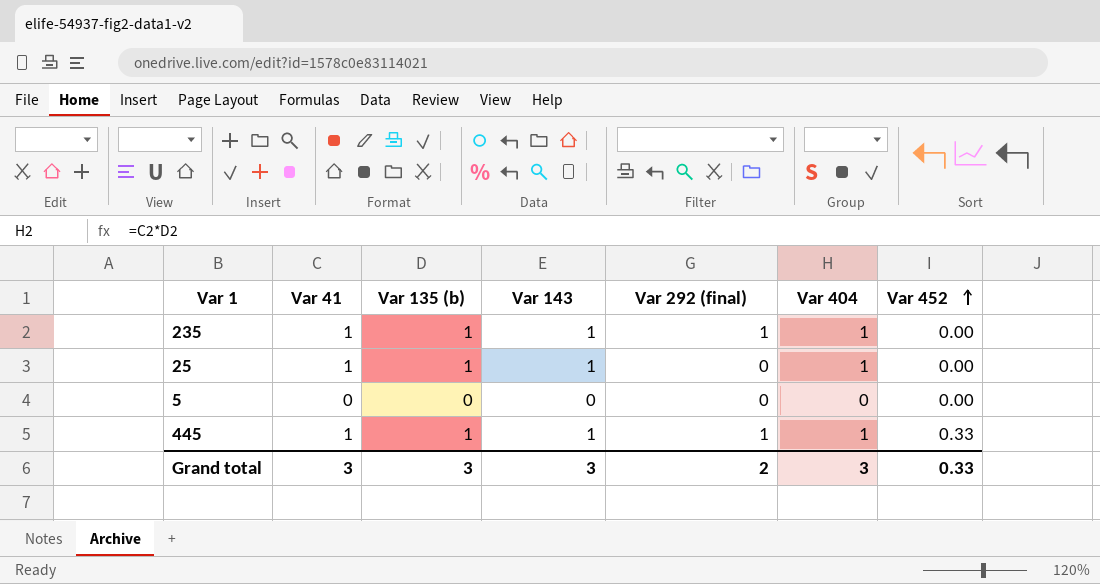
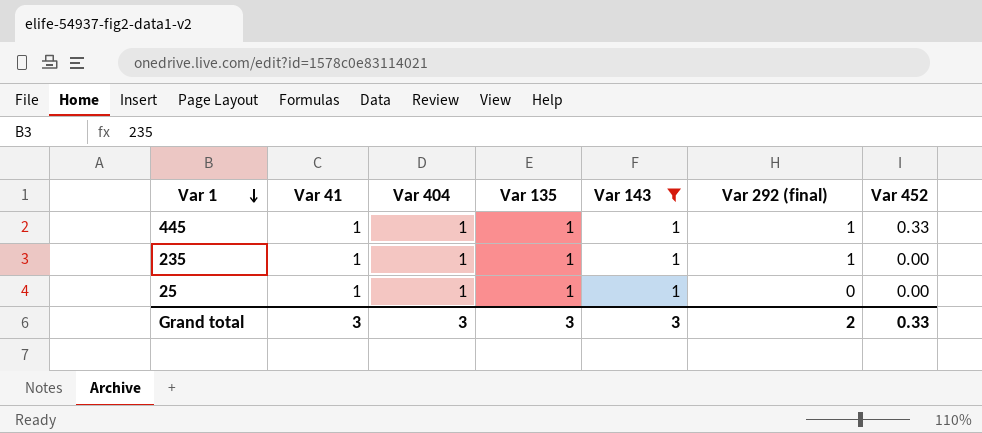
filter: none -> Var 143 = 1
row order: Var 452 ascending -> Var 1 descending
column Var 404 | position: 6 -> 3
column name: Var 135 (b) -> Var 135

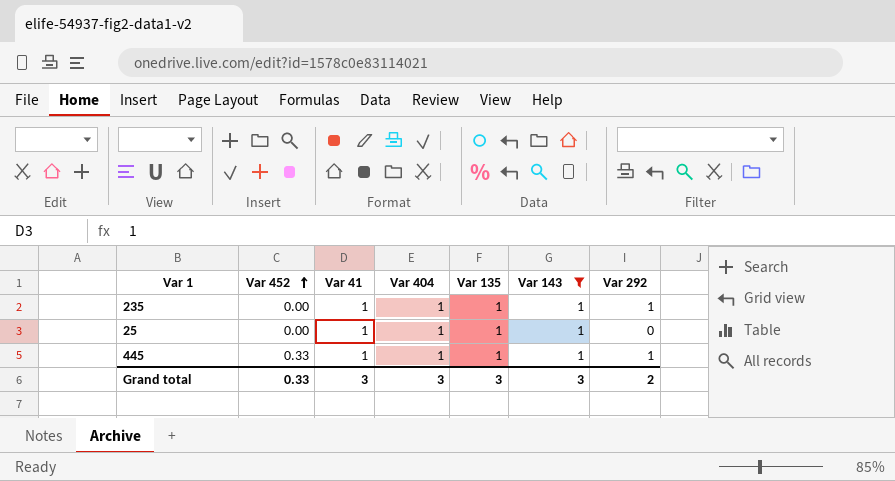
row order: Var 1 descending -> Var 452 ascending
column Var 452 | position: 7 -> 2
column name: Var 292 (final) -> Var 292

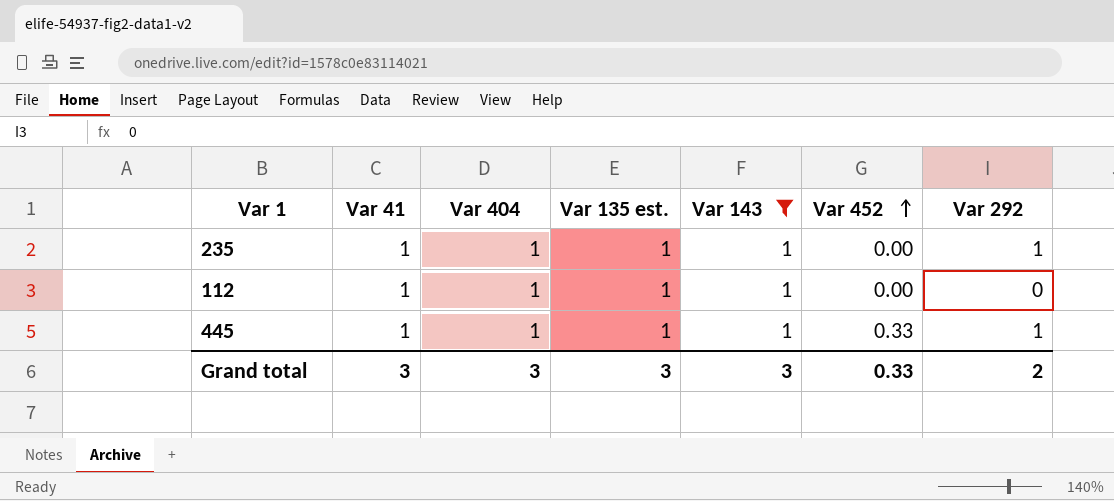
column name: Var 135 -> Var 135 est.
column Var 452 | position: 2 -> 6
row 25: 0.00 | 1 | 1 | 1 | 1 | 0 -> none
row 112: none -> 1 | 1 | 1 | 1 | 0.00 | 0

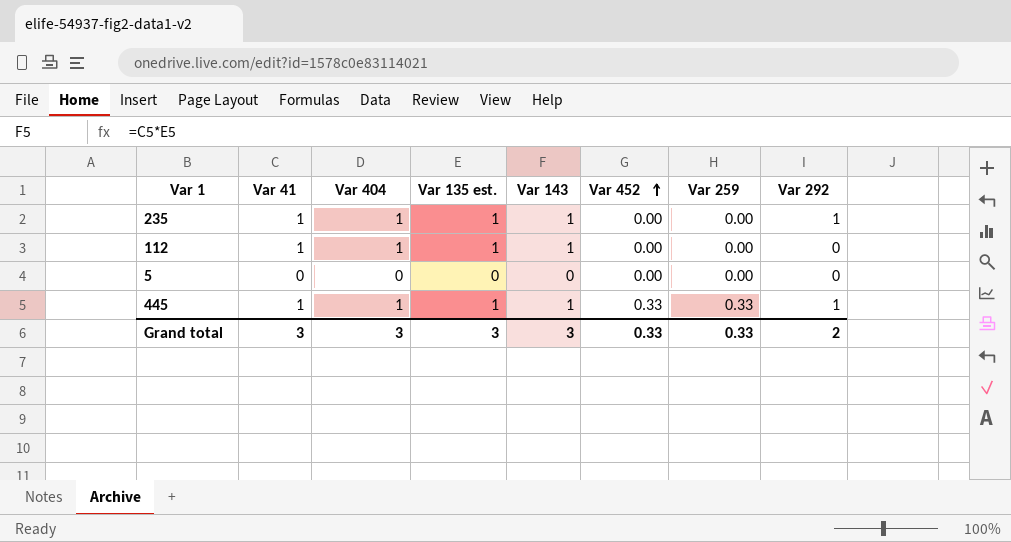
filter: Var 143 = 1 -> none
column Var 259 | position: none -> 7

